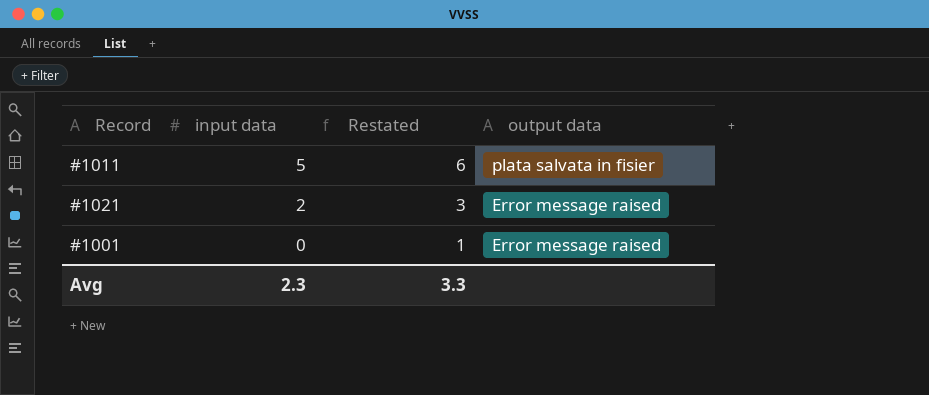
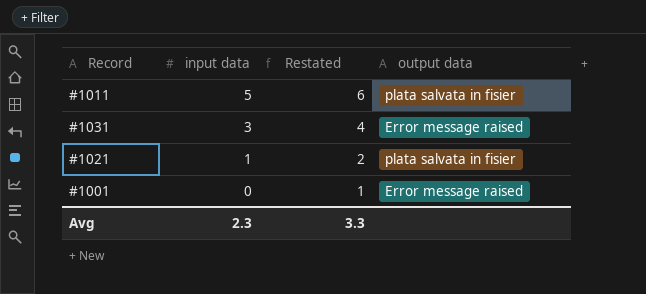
row #1031: none -> 3 | 4 | Error message raised
#1021 | input data: 2 -> 1
#1021 | Restated: 3 -> 2
#1021 | output data: Error message raised -> plata salvata in fisier

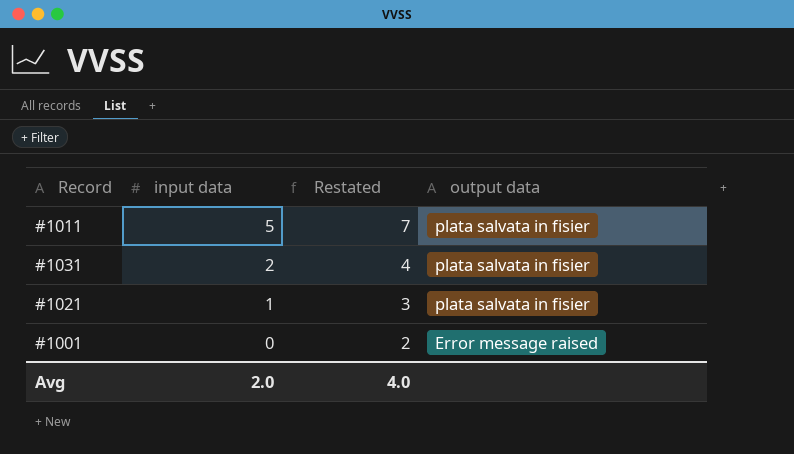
column Restated | formula: [input data] + 1 -> [input data] + 2
#1031 | input data: 3 -> 2
#1031 | output data: Error message raised -> plata salvata in fisier
Avg | input data: 2.3 -> 2.0
Avg | Restated: 3.3 -> 4.0

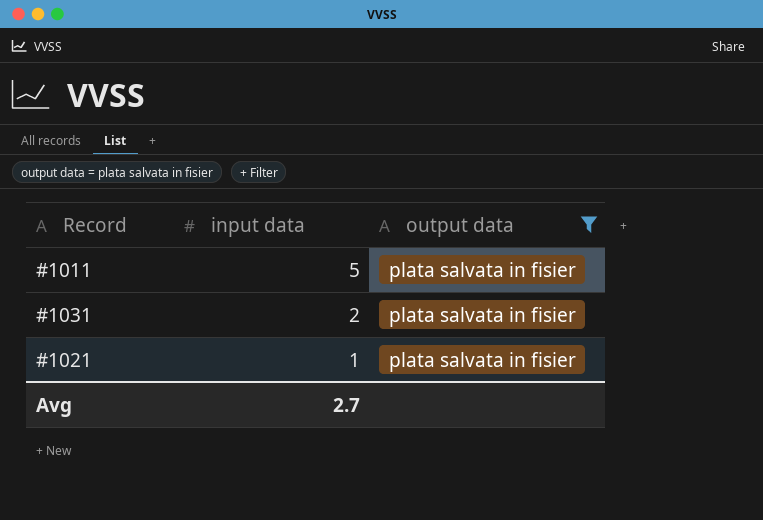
filter: none -> output data = plata salvata in fisier
column Restated | formula: [input data] + 2 -> none
Avg | input data: 2.0 -> 2.7

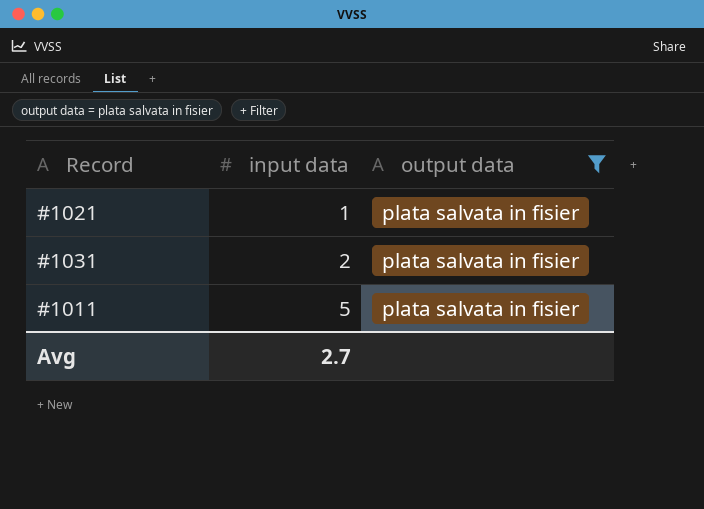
row order: input data descending -> input data ascending

